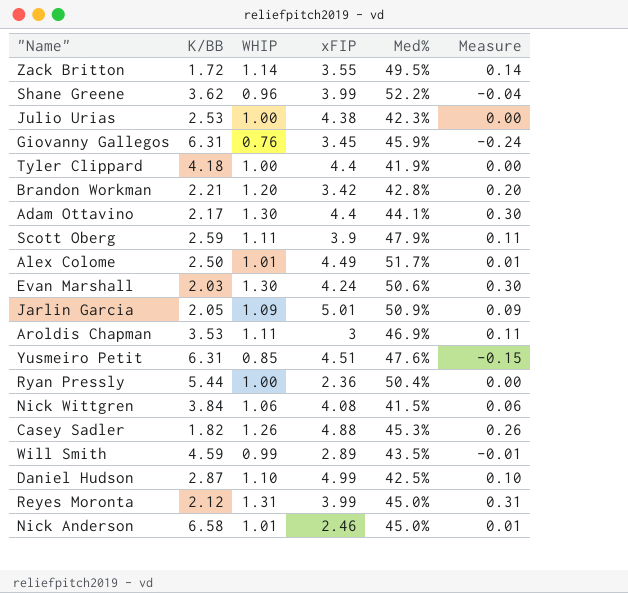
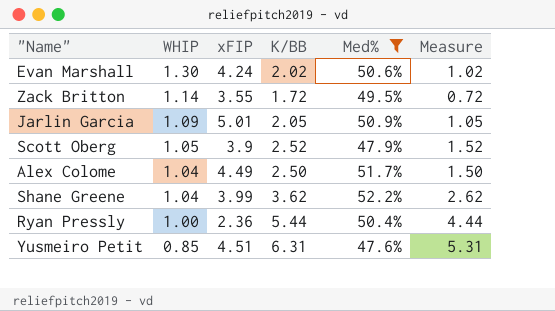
filter: none -> Med% >= 47.6%
row order: none -> WHIP descending
column K/BB | position: 2 -> 4
column Measure | formula: [WHIP] - 1 -> [K/BB] - 1
Evan Marshall | K/BB: 2.03 -> 2.02
Scott Oberg | WHIP: 1.11 -> 1.05
Scott Oberg | K/BB: 2.59 -> 2.52
Alex Colome | WHIP: 1.01 -> 1.04
Shane Greene | WHIP: 0.96 -> 1.04

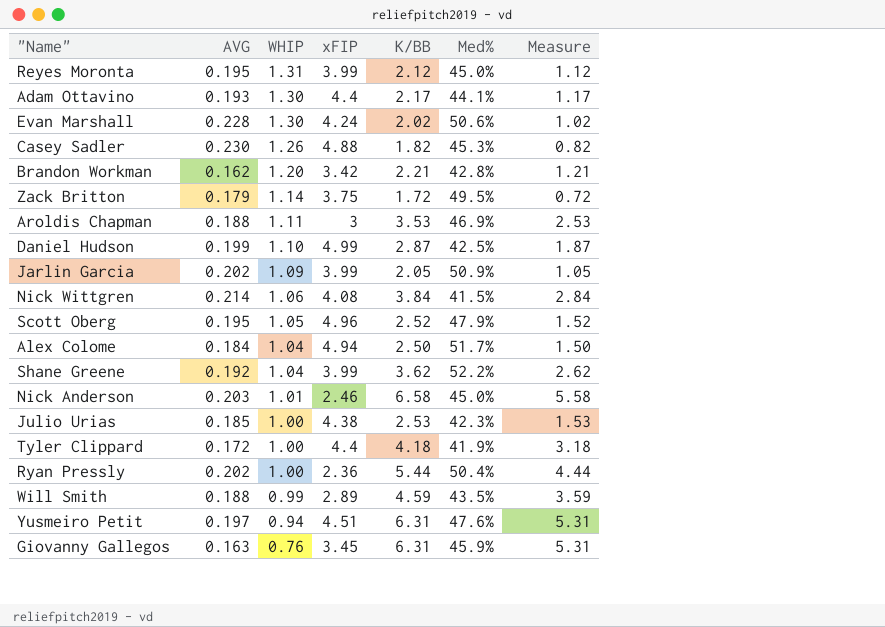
filter: Med% >= 47.6% -> none
column AVG | position: none -> 2
Zack Britton | xFIP: 3.55 -> 3.75
Jarlin Garcia | xFIP: 5.01 -> 3.99
Scott Oberg | xFIP: 3.9 -> 4.96
Alex Colome | xFIP: 4.49 -> 4.94
Yusmeiro Petit | WHIP: 0.85 -> 0.94

